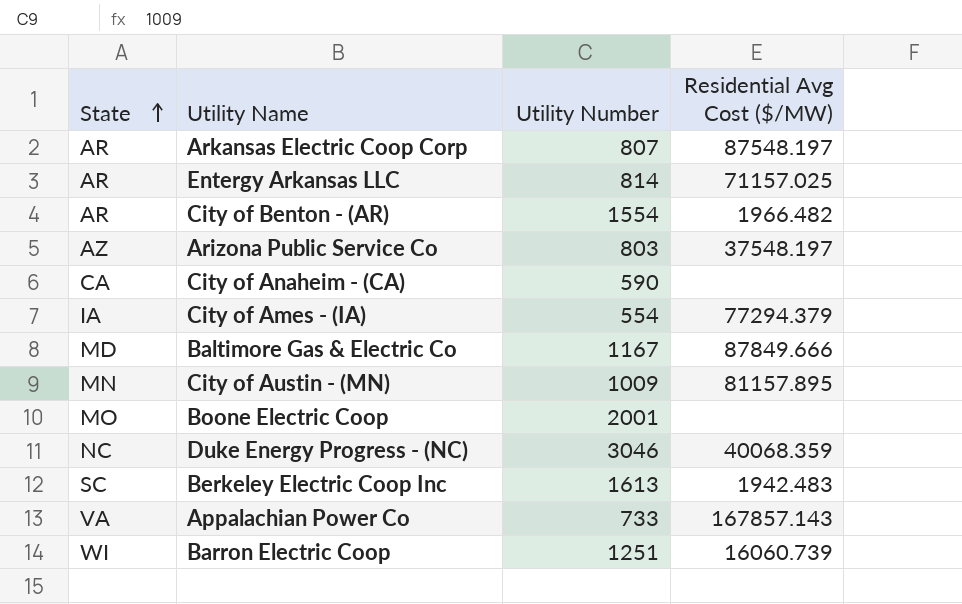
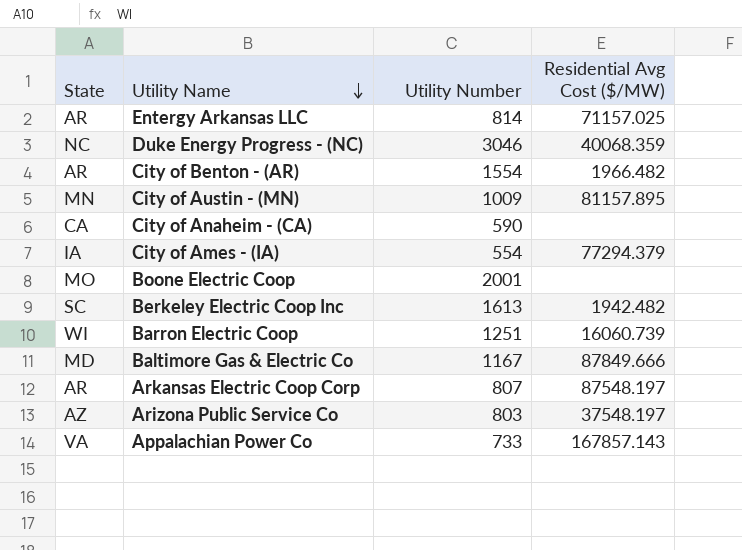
row order: State ascending -> Utility Name descending
Berkeley Electric Coop Inc | Residential Avg Cost ($/MW): 1942.483 -> 1942.482

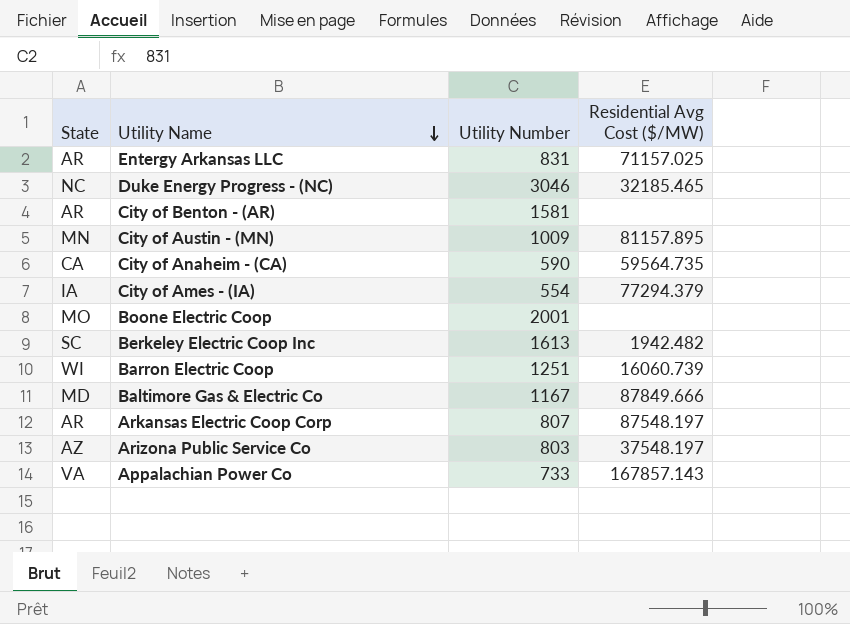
Entergy Arkansas LLC | Utility Number: 814 -> 831
Duke Energy Progress - (NC) | Residential Avg Cost ($/MW): 40068.359 -> 32185.465
City of Benton - (AR) | Utility Number: 1554 -> 1581
City of Benton - (AR) | Residential Avg Cost ($/MW): 1966.482 -> none
City of Anaheim - (CA) | Residential Avg Cost ($/MW): none -> 59564.735

